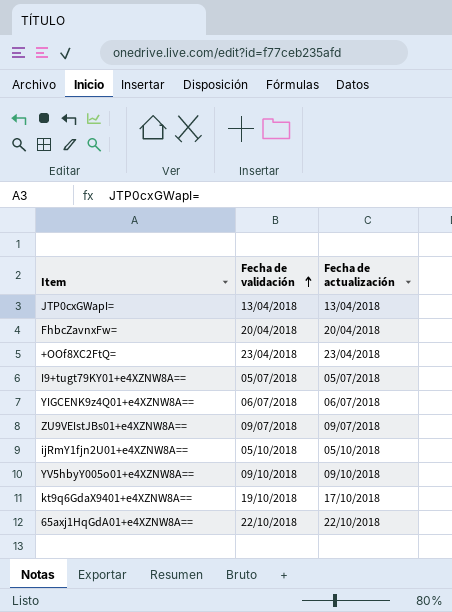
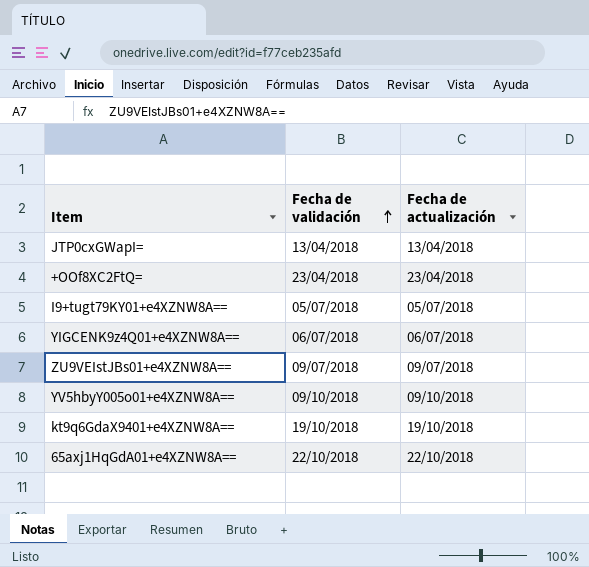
row FhbcZavnxFw=: 20/04/2018 | 20/04/2018 -> none
row ijRmY1fjn2U01+e4XZNW8A==: 05/10/2018 | 05/10/2018 -> none
kt9q6GdaX9401+e4XZNW8A== | Fecha de actualización: 17/10/2018 -> 19/10/2018

